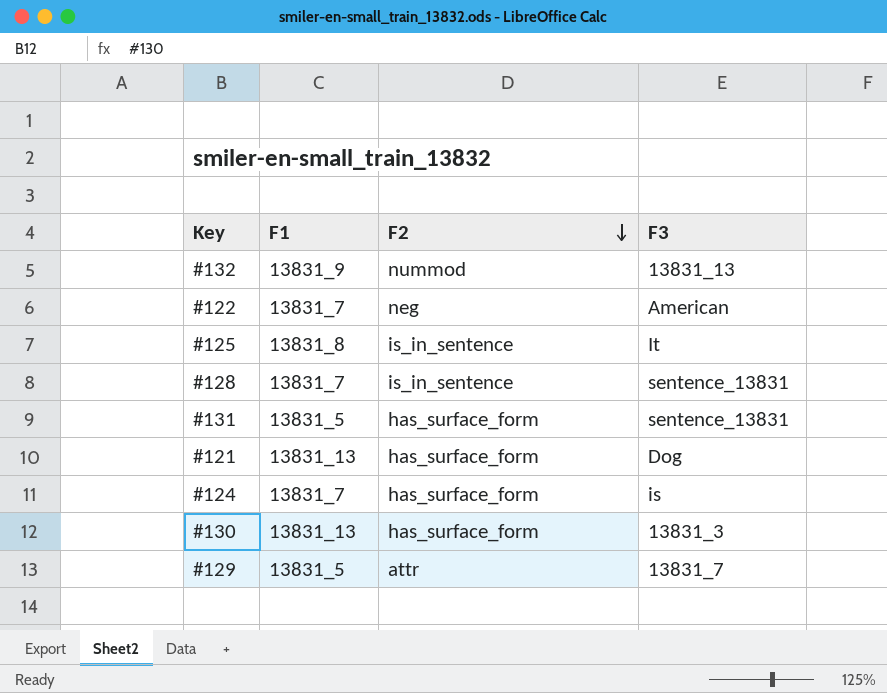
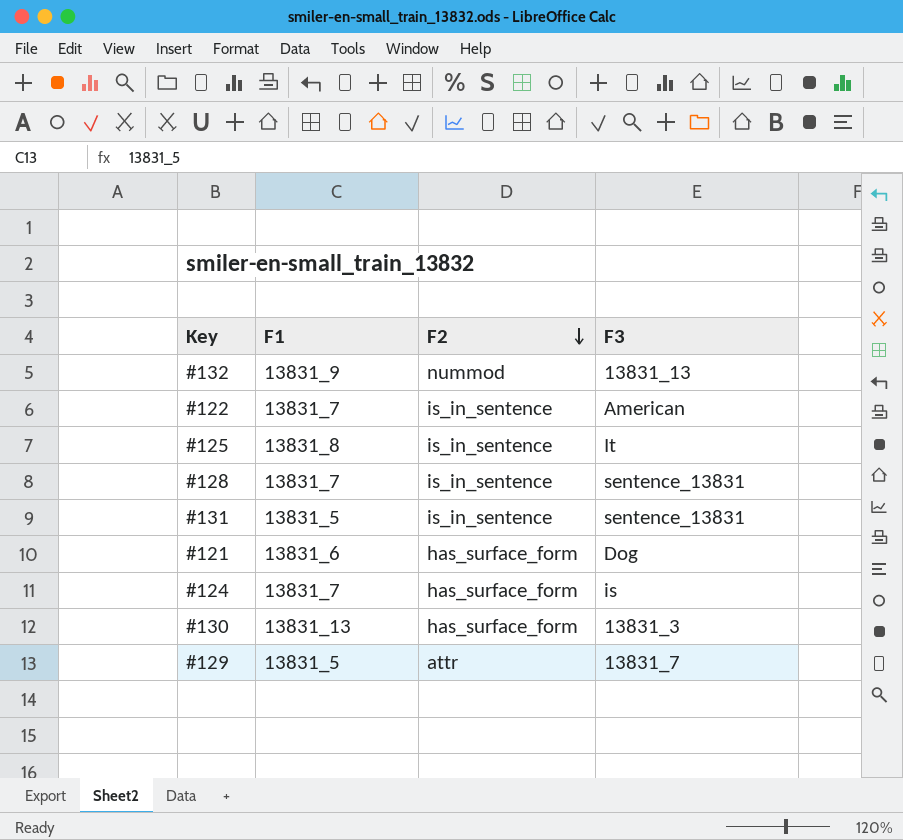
#122 | F2: neg -> is_in_sentence
#131 | F2: has_surface_form -> is_in_sentence
#121 | F1: 13831_13 -> 13831_6

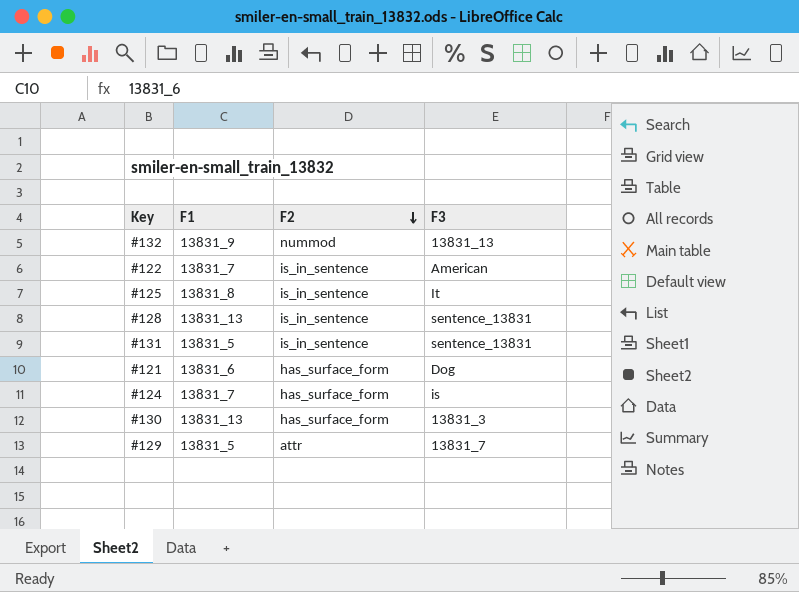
#128 | F1: 13831_7 -> 13831_13

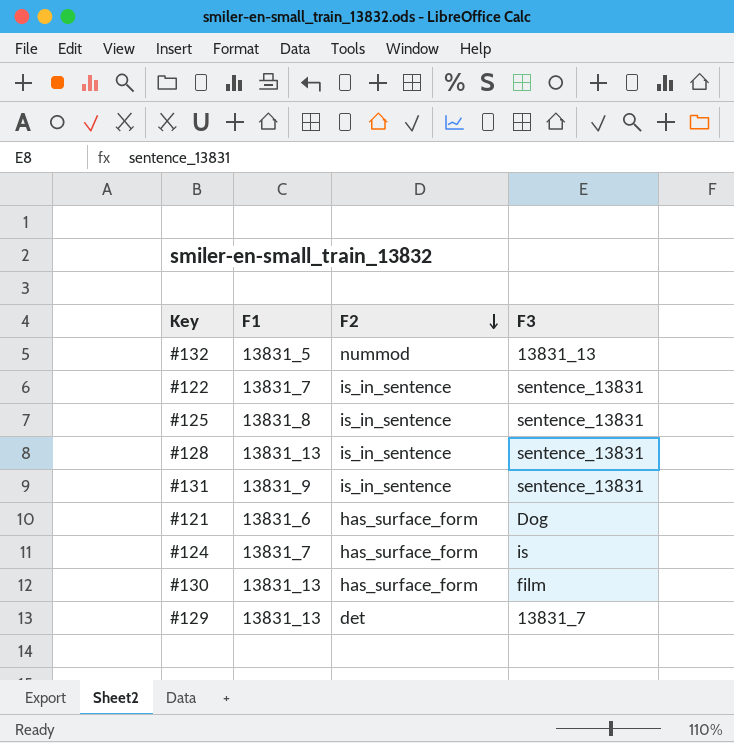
#132 | F1: 13831_9 -> 13831_5
#122 | F3: American -> sentence_13831
#125 | F3: It -> sentence_13831
#131 | F1: 13831_5 -> 13831_9
#130 | F3: 13831_3 -> film
#129 | F1: 13831_5 -> 13831_13
#129 | F2: attr -> det

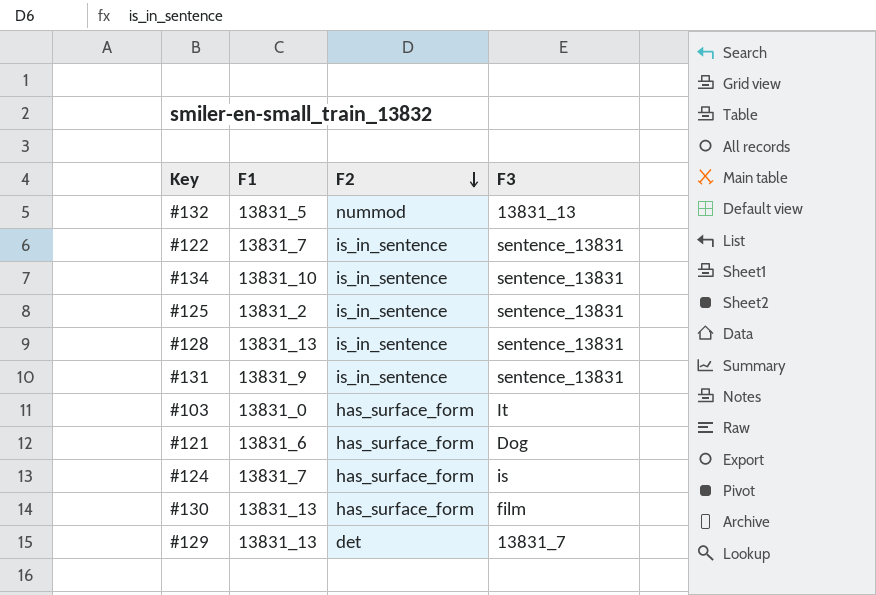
row #134: none -> 13831_10 | is_in_sentence | sentence_13831
#125 | F1: 13831_8 -> 13831_2
row #103: none -> 13831_0 | has_surface_form | It

